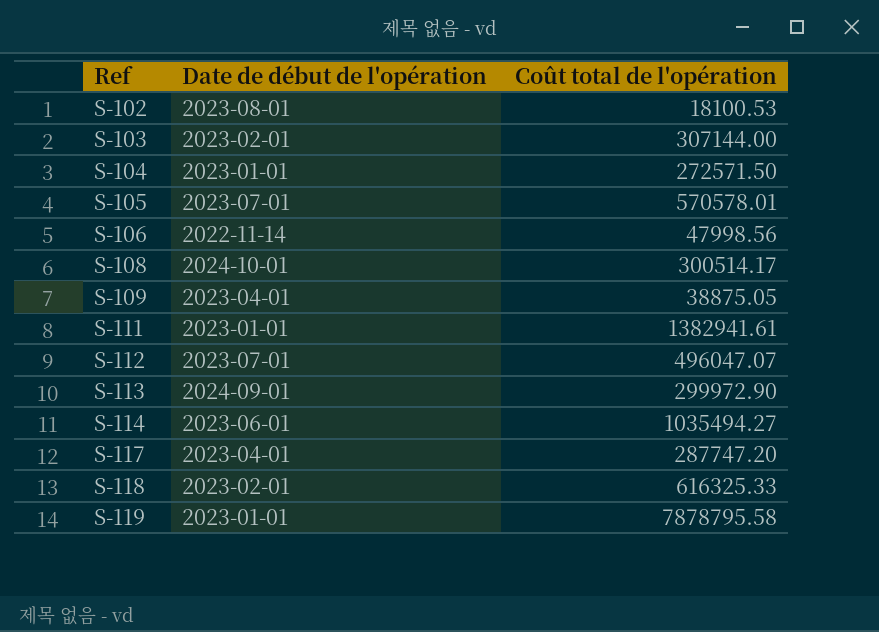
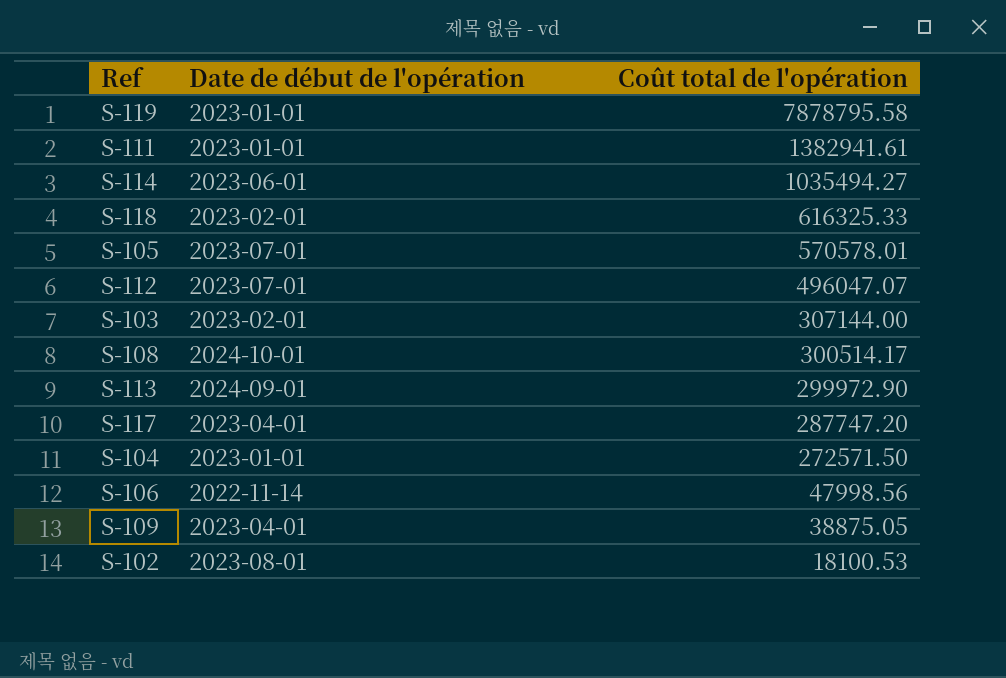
row order: Ref ascending -> Coût total de l'opération descending

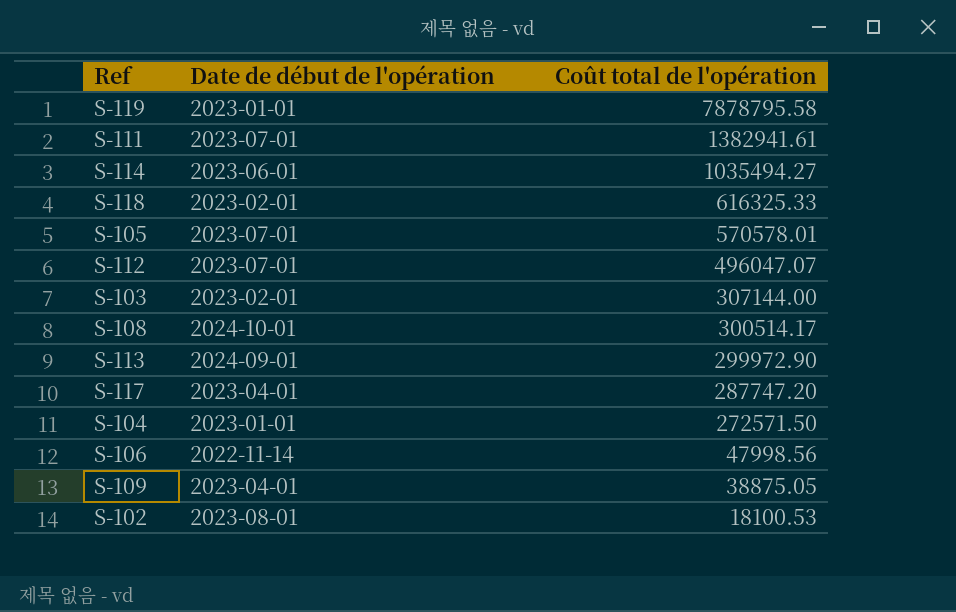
S-111 | Date de début de l'opération: 2023-01-01 -> 2023-07-01

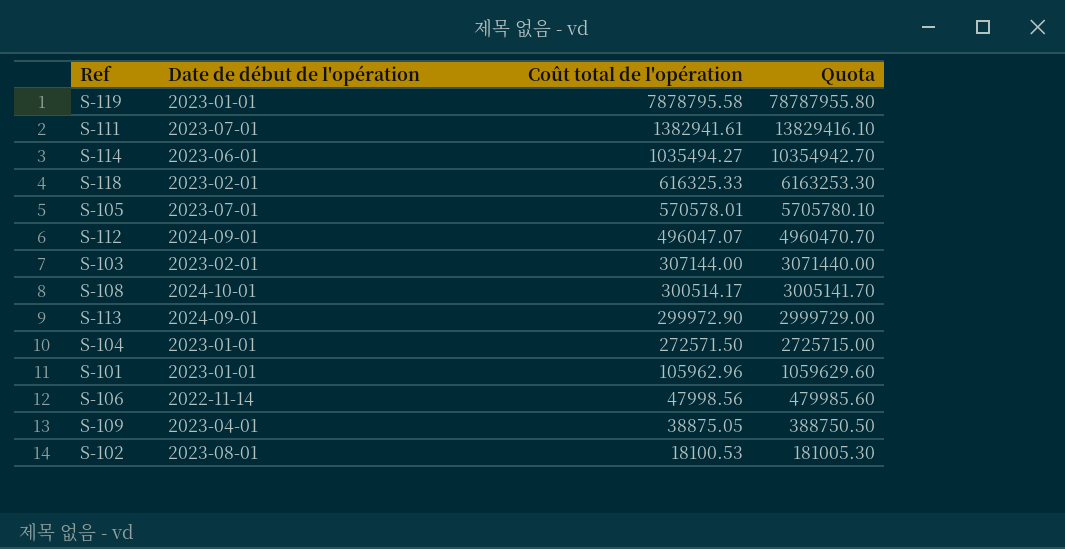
column Quota | formula: none -> [Coût total de l'opération] * 10
row S-117: 2023-04-01 | 287747.20 -> none
S-112 | Date de début de l'opération: 2023-07-01 -> 2024-09-01
row S-101: none -> 2023-01-01 | 105962.96 | 1059629.60

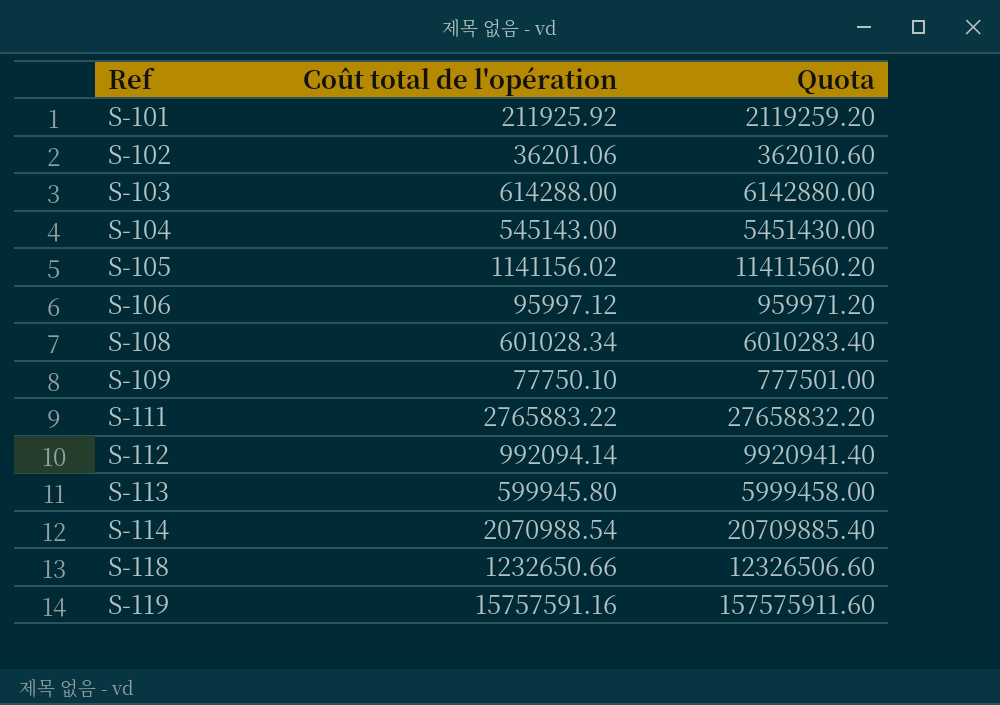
row order: Coût total de l'opération descending -> Ref ascending
column Date de début de l'opération | position: 2 -> none
S-101 | Coût total de l'opération: 105962.96 -> 211925.92
S-101 | Quota: 1059629.60 -> 2119259.20
S-102 | Coût total de l'opération: 18100.53 -> 36201.06
S-102 | Quota: 181005.30 -> 362010.60
S-103 | Coût total de l'opération: 307144.00 -> 614288.00
S-103 | Quota: 3071440.00 -> 6142880.00
S-104 | Coût total de l'opération: 272571.50 -> 545143.00
S-104 | Quota: 2725715.00 -> 5451430.00
S-105 | Coût total de l'opération: 570578.01 -> 1141156.02
S-105 | Quota: 5705780.10 -> 11411560.20
S-106 | Coût total de l'opération: 47998.56 -> 95997.12
S-106 | Quota: 479985.60 -> 959971.20
S-108 | Coût total de l'opération: 300514.17 -> 601028.34
S-108 | Quota: 3005141.70 -> 6010283.40
S-109 | Coût total de l'opération: 38875.05 -> 77750.10
S-109 | Quota: 388750.50 -> 777501.00
S-111 | Coût total de l'opération: 1382941.61 -> 2765883.22
S-111 | Quota: 13829416.10 -> 27658832.20
S-112 | Coût total de l'opération: 496047.07 -> 992094.14
S-112 | Quota: 4960470.70 -> 9920941.40
S-113 | Coût total de l'opération: 299972.90 -> 599945.80
S-113 | Quota: 2999729.00 -> 5999458.00
S-114 | Coût total de l'opération: 1035494.27 -> 2070988.54
S-114 | Quota: 10354942.70 -> 20709885.40
S-118 | Coût total de l'opération: 616325.33 -> 1232650.66
S-118 | Quota: 6163253.30 -> 12326506.60
S-119 | Coût total de l'opération: 7878795.58 -> 15757591.16
S-119 | Quota: 78787955.80 -> 157575911.60

